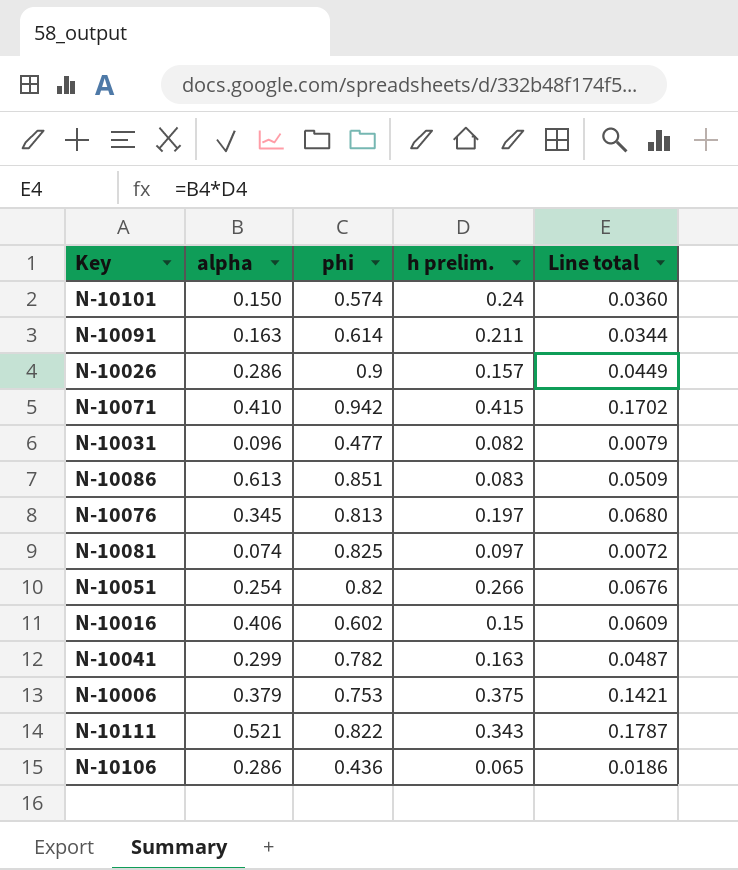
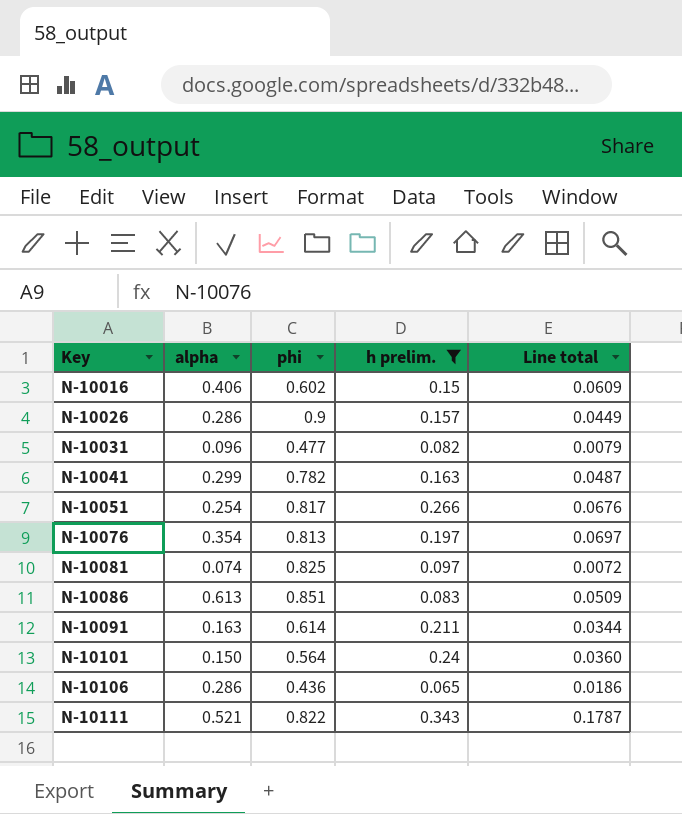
filter: none -> h prelim. <= 0.343
row order: none -> Key ascending
N-10051 | phi: 0.82 -> 0.817
N-10076 | alpha: 0.345 -> 0.354
N-10076 | Line total: 0.0680 -> 0.0697
N-10101 | phi: 0.574 -> 0.564

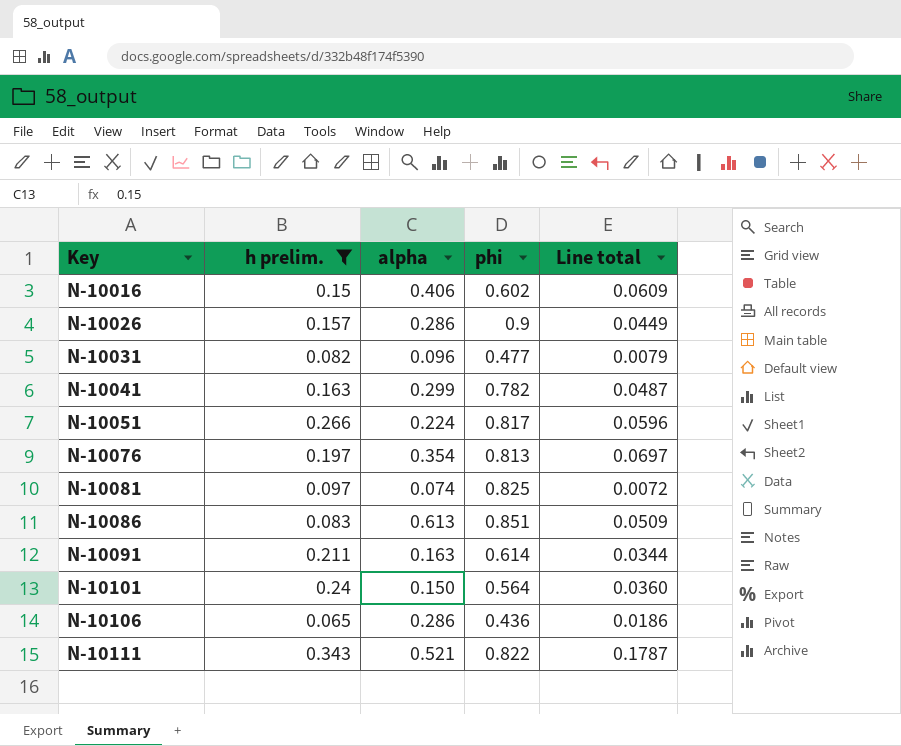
column h prelim. | position: 4 -> 2
N-10051 | alpha: 0.254 -> 0.224
N-10051 | Line total: 0.0676 -> 0.0596

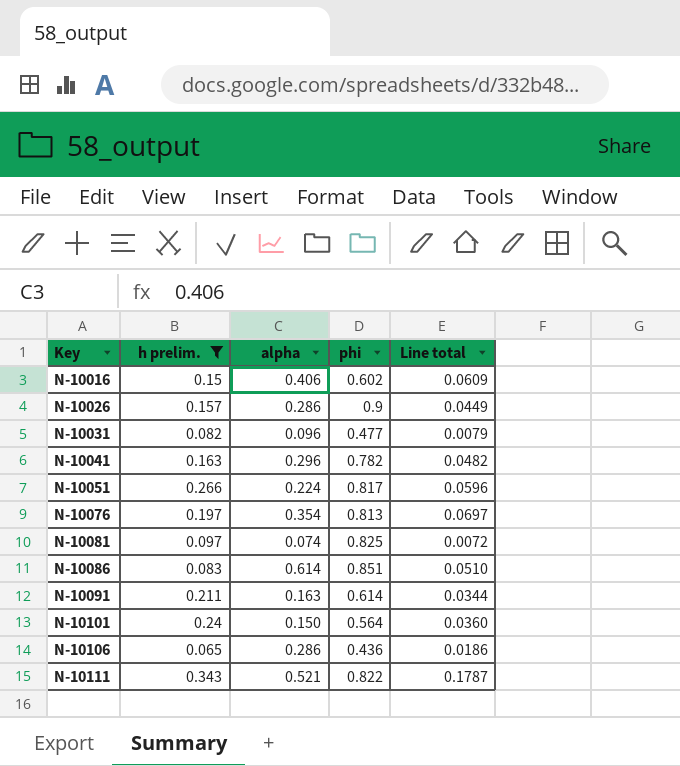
N-10041 | alpha: 0.299 -> 0.296
N-10041 | Line total: 0.0487 -> 0.0482
N-10086 | alpha: 0.613 -> 0.614
N-10086 | Line total: 0.0509 -> 0.0510

